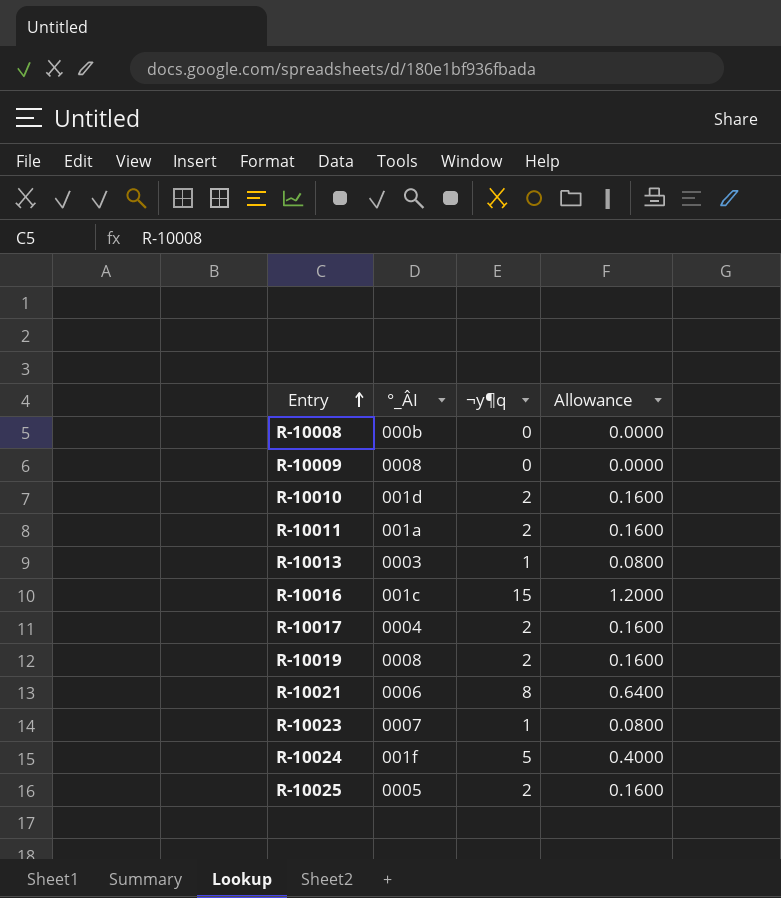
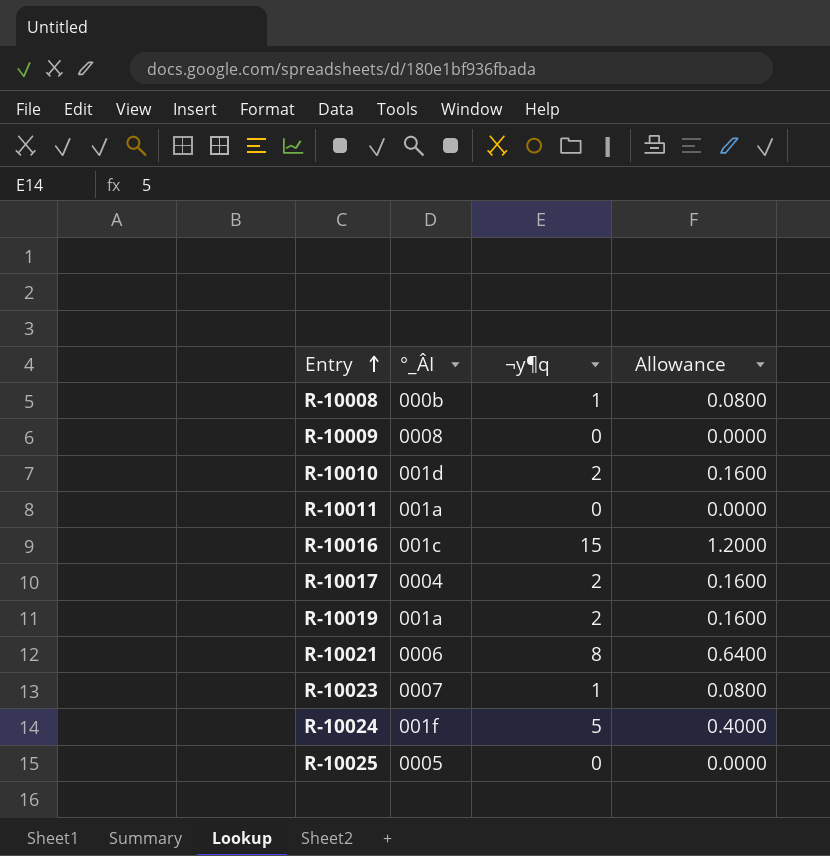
row R-10013: 0003 | 1 | 0.0800 -> none
R-10008 | ¬y¶q: 0 -> 1
R-10008 | Allowance: 0.0000 -> 0.0800
R-10011 | ¬y¶q: 2 -> 0
R-10011 | Allowance: 0.1600 -> 0.0000
R-10019 | °_ÂI: 0008 -> 001a
R-10025 | ¬y¶q: 2 -> 0
R-10025 | Allowance: 0.1600 -> 0.0000

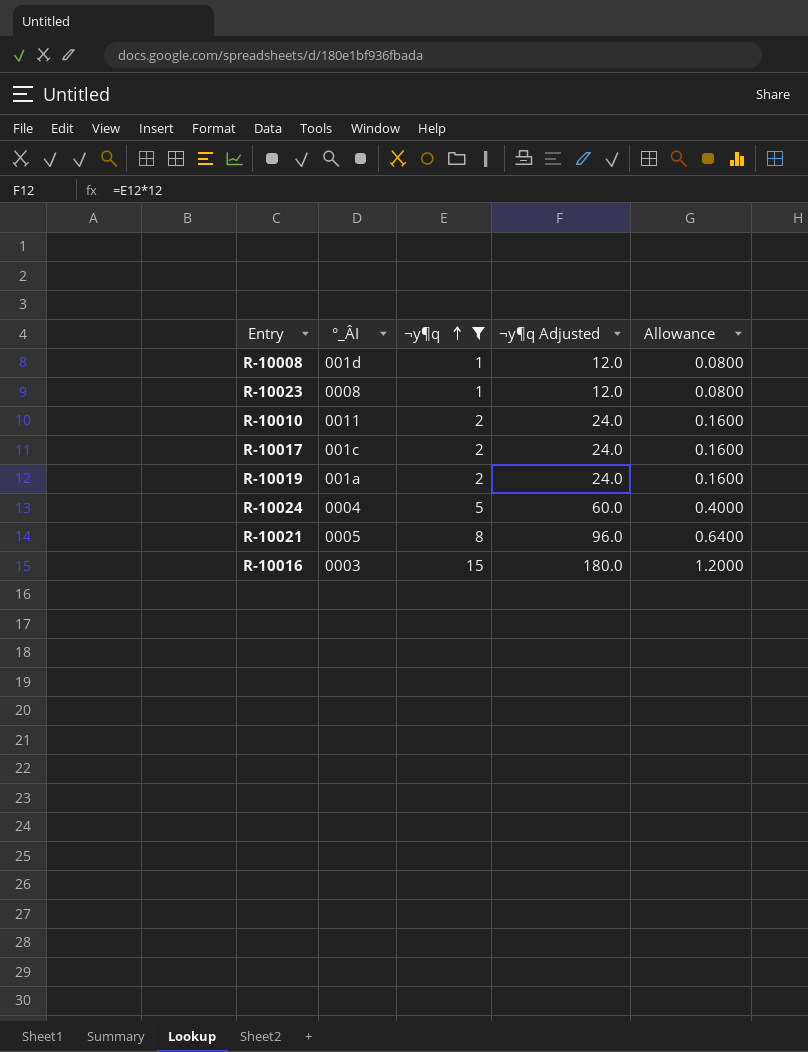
filter: none -> ¬y¶q != 0
row order: Entry ascending -> ¬y¶q ascending
column ¬y¶q Adjusted | formula: none -> [¬y¶q] * 12
R-10008 | °_ÂI: 000b -> 001d
R-10023 | °_ÂI: 0007 -> 0008
R-10010 | °_ÂI: 001d -> 0011
R-10017 | °_ÂI: 0004 -> 001c
R-10024 | °_ÂI: 001f -> 0004
R-10021 | °_ÂI: 0006 -> 0005
R-10016 | °_ÂI: 001c -> 0003

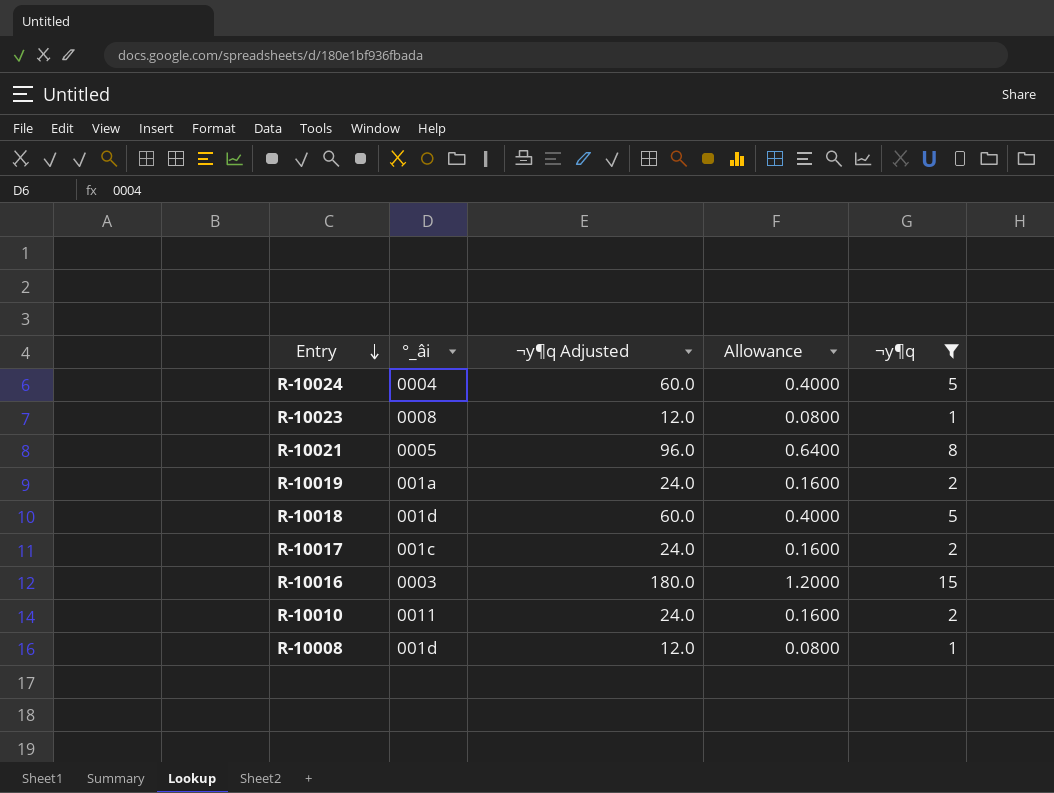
row order: ¬y¶q ascending -> Entry descending
column name: °_ÂI -> °_âi
column ¬y¶q | position: 3 -> 5
row R-10018: none -> 001d | 60.0 | 0.4000 | 5

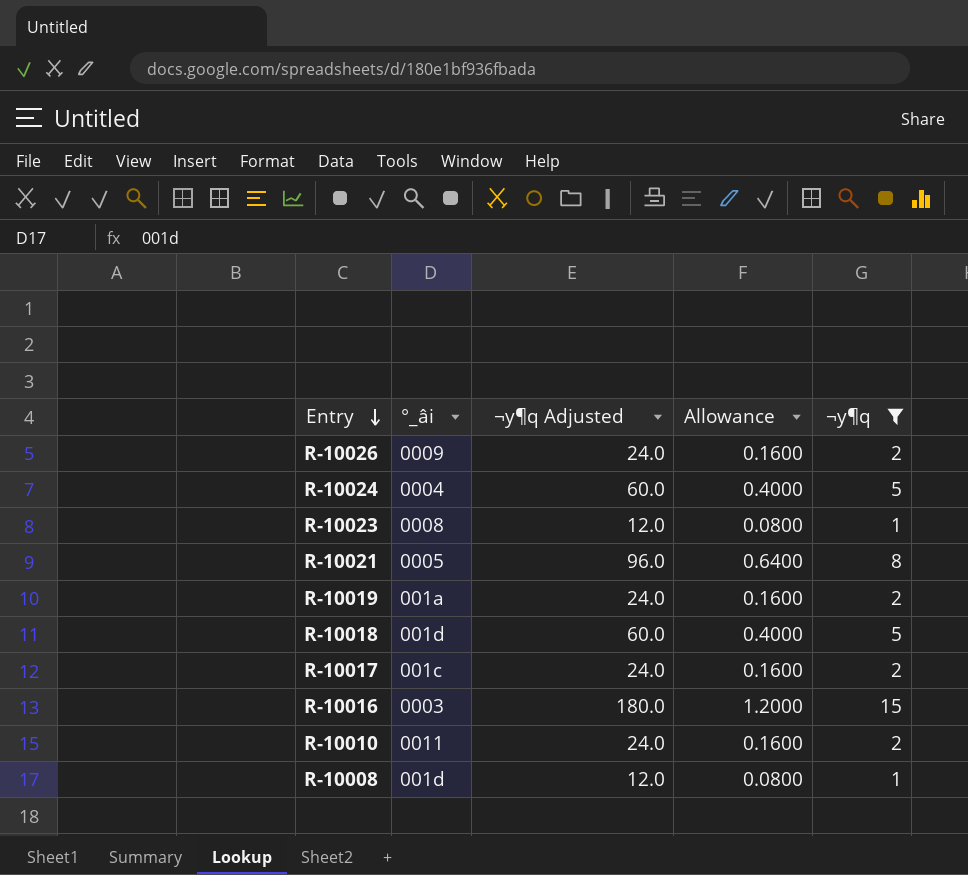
row R-10026: none -> 0009 | 24.0 | 0.1600 | 2

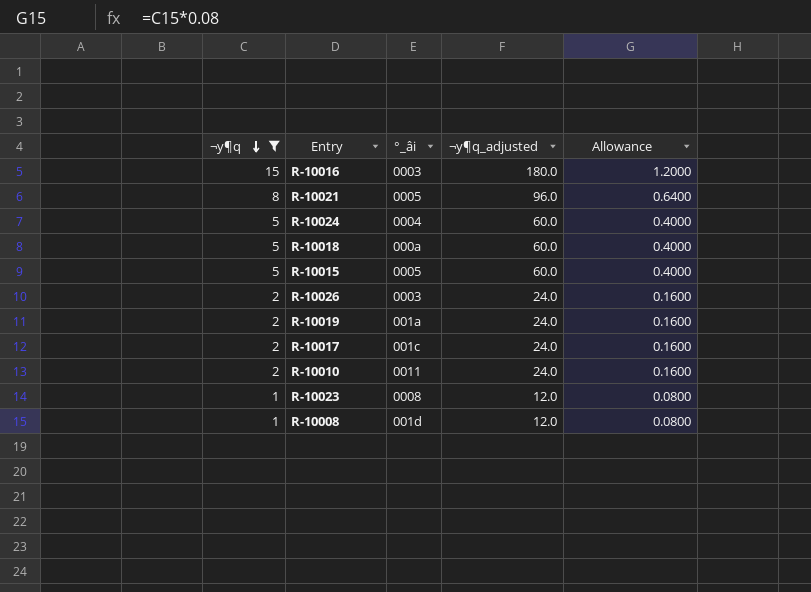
row order: Entry descending -> ¬y¶q descending
column ¬y¶q | position: 5 -> 1
column name: ¬y¶q Adjusted -> ¬y¶q_adjusted
R-10018 | °_âi: 001d -> 000a
row R-10015: none -> 5 | 0005 | 60.0 | 0.4000
R-10026 | °_âi: 0009 -> 0003

